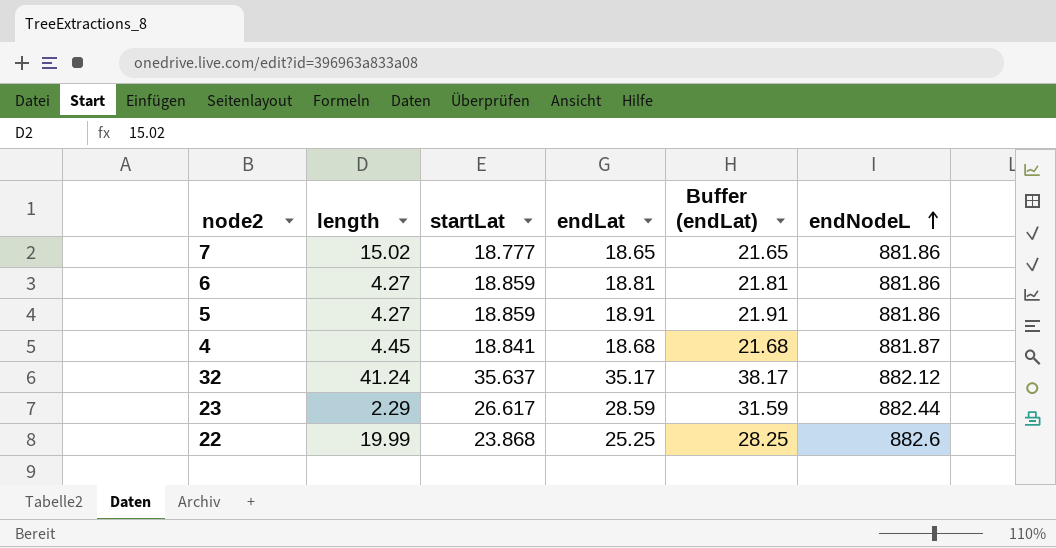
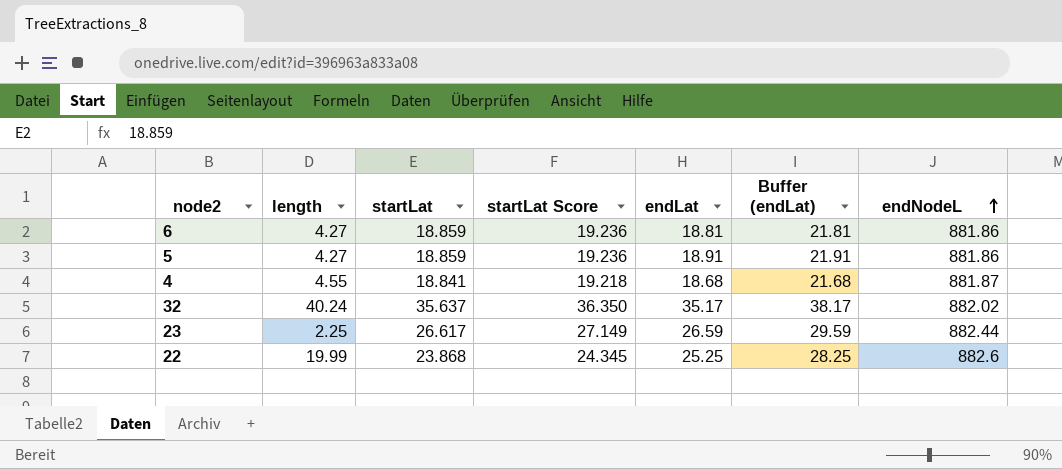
column startLat Score | formula: none -> [startLat] * 1.02
row 7: 15.02 | 18.777 | 18.65 | 21.65 | 881.86 -> none
4 | length: 4.45 -> 4.55
32 | length: 41.24 -> 40.24
32 | endNodeL: 882.12 -> 882.02
23 | length: 2.29 -> 2.25
23 | endLat: 28.59 -> 26.59
23 | Buffer (endLat): 31.59 -> 29.59

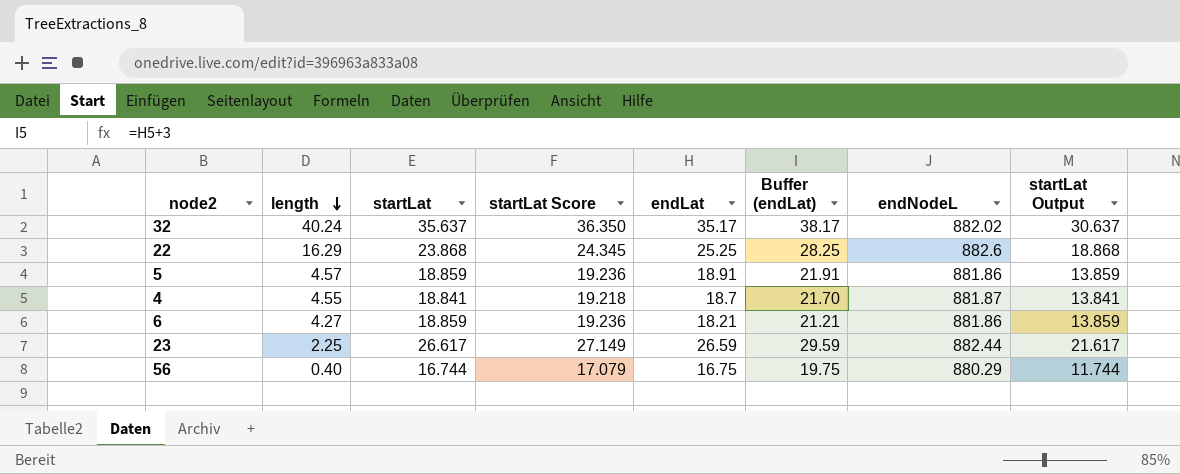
row order: endNodeL ascending -> length descending
column startLat Output | formula: none -> [startLat] - 5
22 | length: 19.99 -> 16.29
5 | length: 4.27 -> 4.57
4 | endLat: 18.68 -> 18.7
4 | Buffer (endLat): 21.68 -> 21.70
6 | endLat: 18.81 -> 18.21
6 | Buffer (endLat): 21.81 -> 21.21
row 56: none -> 0.40 | 16.744 | 17.079 | 16.75 | 19.75 | 880.29 | 11.744

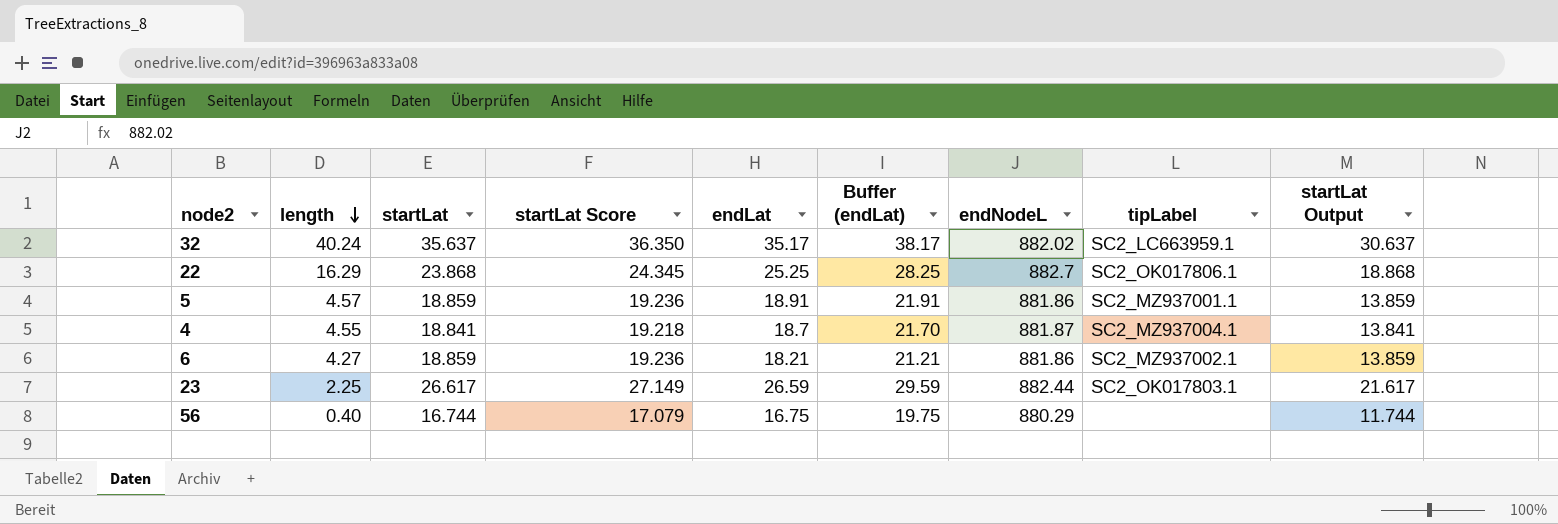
column tipLabel | position: none -> 8
22 | endNodeL: 882.6 -> 882.7

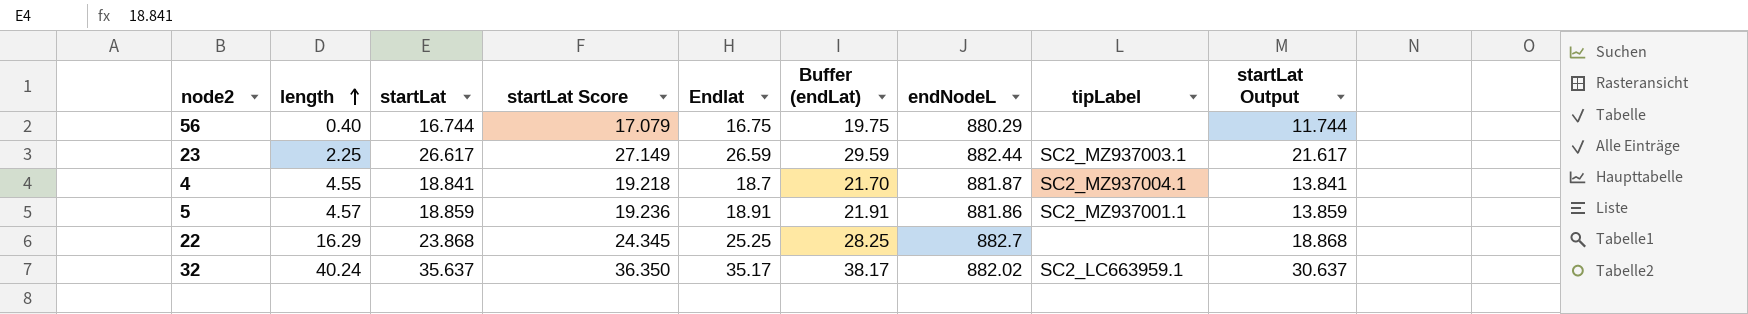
row order: length descending -> length ascending
column name: endLat -> Endlat
row 6: 4.27 | 18.859 | 19.236 | 18.21 | 21.21 | 881.86 | SC2_MZ937002.1 | 13.859 -> none
23 | tipLabel: SC2_OK017803.1 -> SC2_MZ937003.1
22 | tipLabel: SC2_OK017806.1 -> none

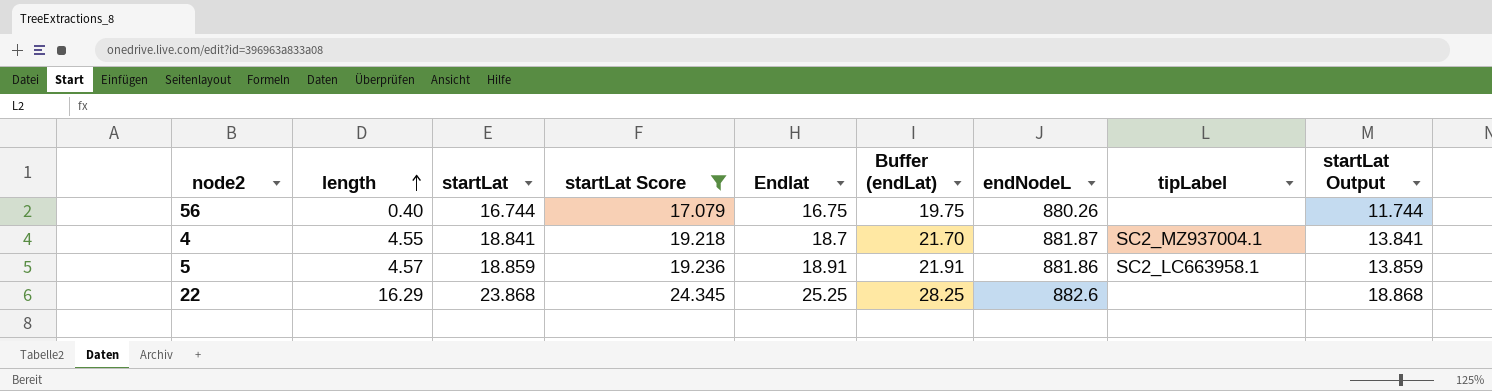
filter: none -> startLat Score <= 24.345
56 | endNodeL: 880.29 -> 880.26
5 | tipLabel: SC2_MZ937001.1 -> SC2_LC663958.1
22 | endNodeL: 882.7 -> 882.6

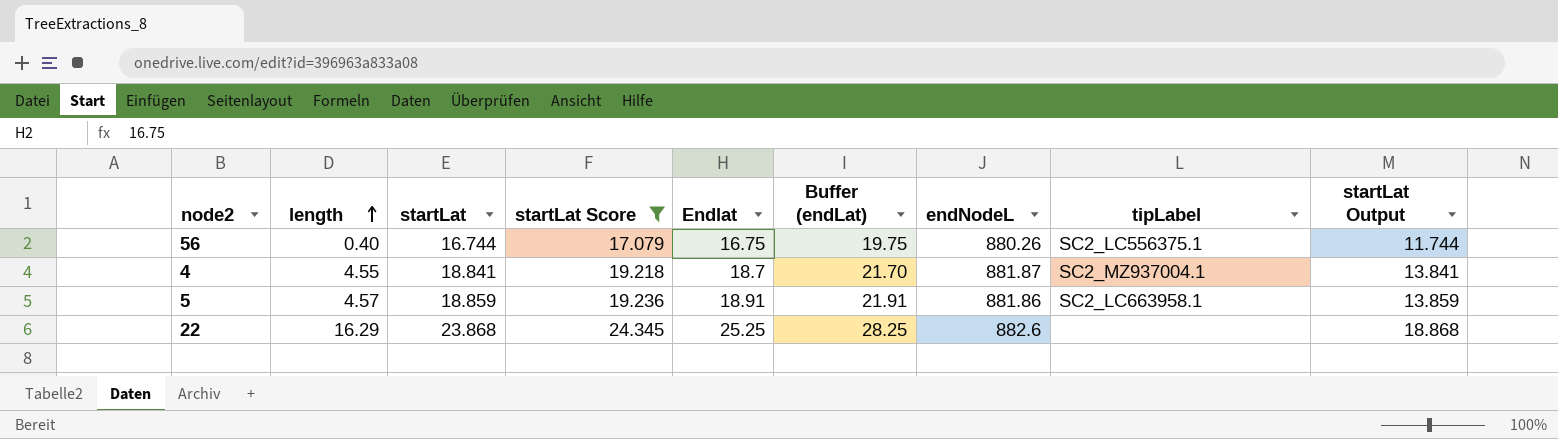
56 | tipLabel: none -> SC2_LC556375.1

